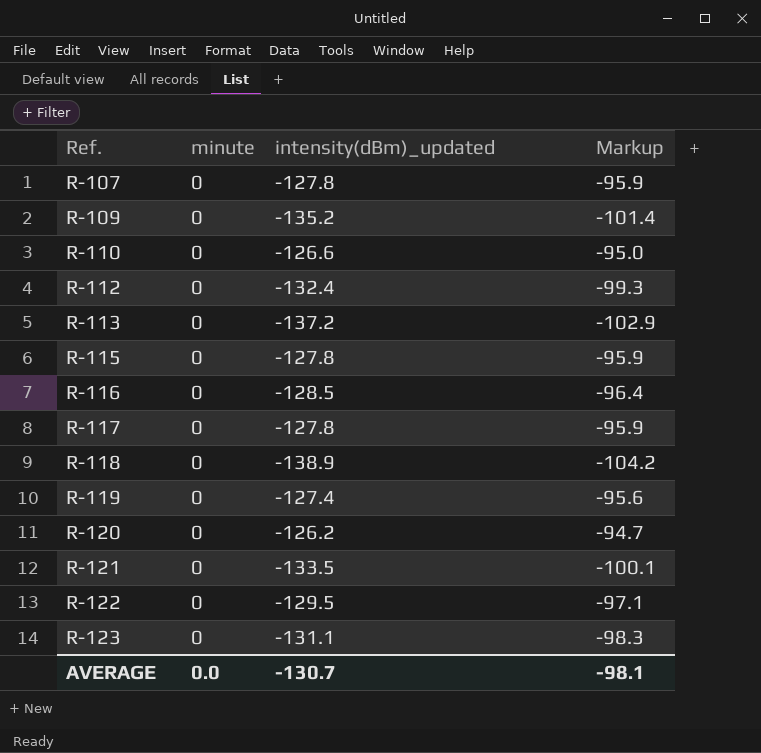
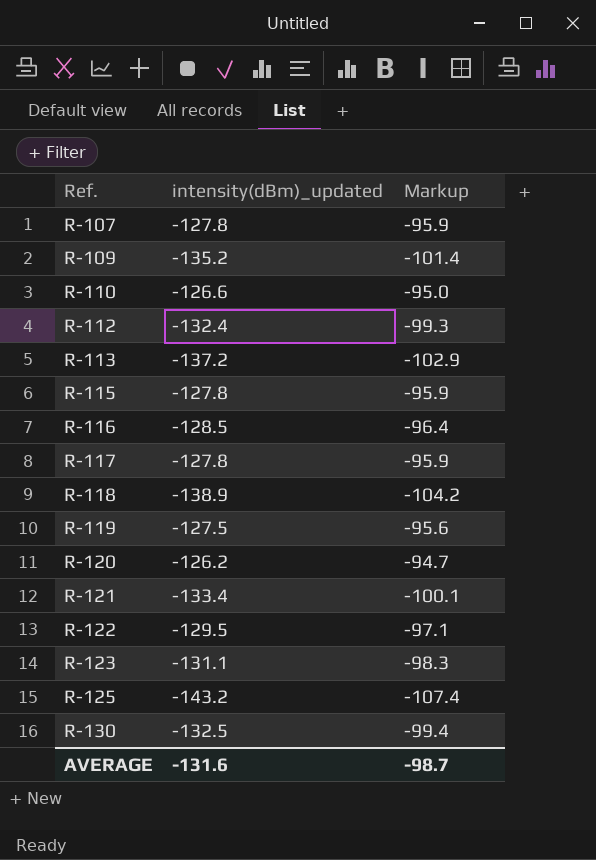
column minute | position: 2 -> none
R-119 | intensity(dBm)_updated: -127.4 -> -127.5
R-121 | intensity(dBm)_updated: -133.5 -> -133.4
row R-125: none -> -143.2 | -107.4
row R-130: none -> -132.5 | -99.4
AVERAGE | intensity(dBm)_updated: -130.7 -> -131.6
AVERAGE | Markup: -98.1 -> -98.7

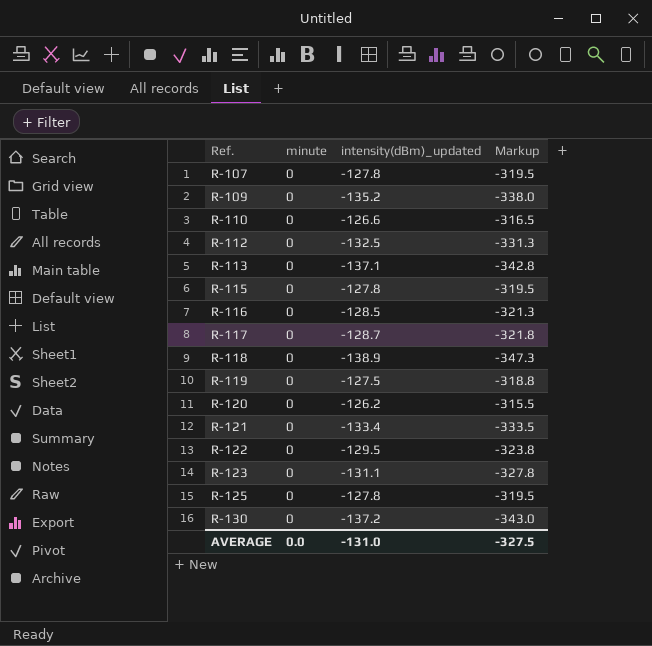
column minute | position: none -> 2
column Markup | formula: [intensity(dBm)_updated] * 0.75 -> [intensity(dBm)_updated] * 2.5
R-112 | intensity(dBm)_updated: -132.4 -> -132.5
R-113 | intensity(dBm)_updated: -137.2 -> -137.1
R-117 | intensity(dBm)_updated: -127.8 -> -128.7
R-125 | intensity(dBm)_updated: -143.2 -> -127.8
R-130 | intensity(dBm)_updated: -132.5 -> -137.2
AVERAGE | intensity(dBm)_updated: -131.6 -> -131.0
AVERAGE | Markup: -98.7 -> -327.5

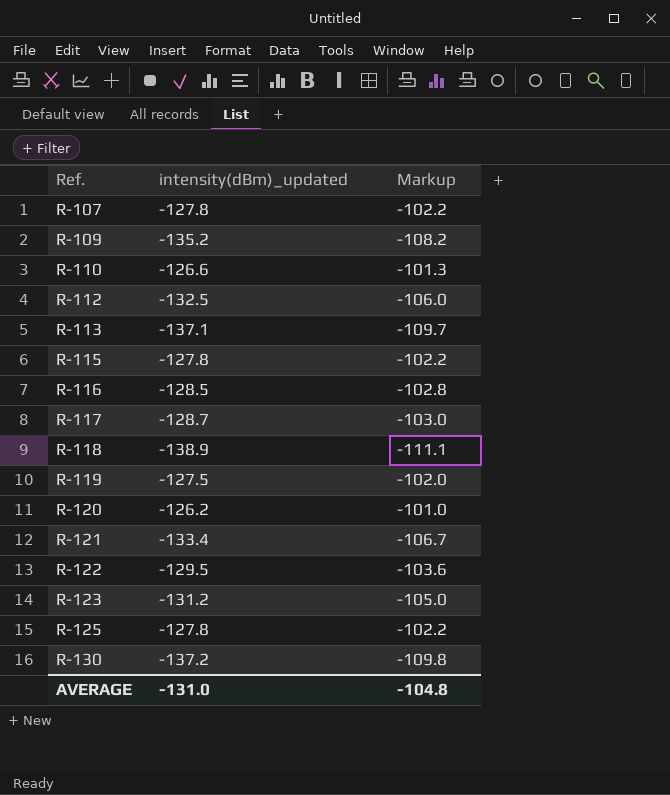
column minute | position: 2 -> none
column Markup | formula: [intensity(dBm)_updated] * 2.5 -> [intensity(dBm)_updated] * 0.8
R-123 | intensity(dBm)_updated: -131.1 -> -131.2
AVERAGE | Markup: -327.5 -> -104.8

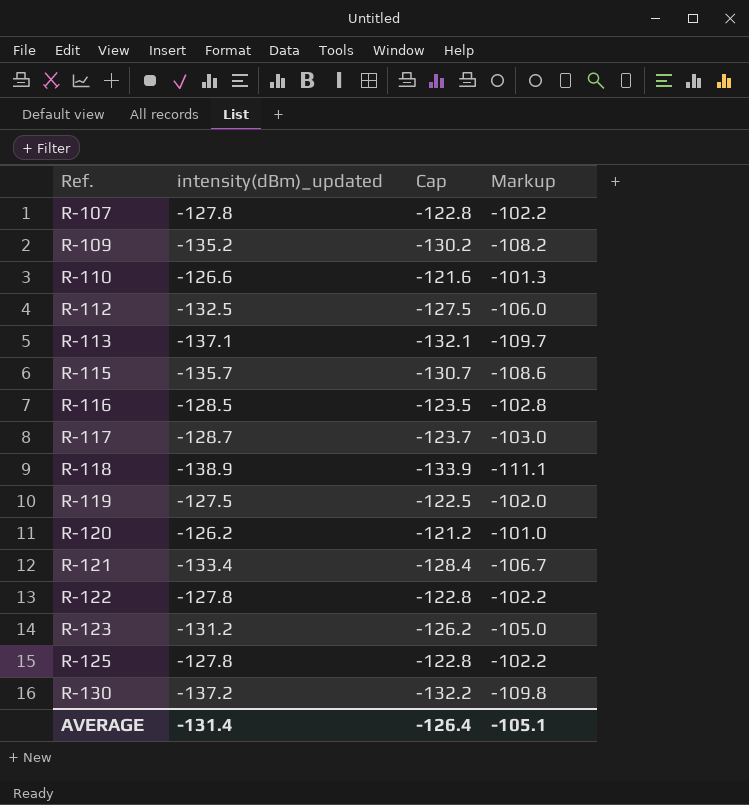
column Cap | formula: none -> [intensity(dBm)_updated] + 5
R-115 | intensity(dBm)_updated: -127.8 -> -135.7
R-115 | Markup: -102.2 -> -108.6
R-122 | intensity(dBm)_updated: -129.5 -> -127.8
R-122 | Markup: -103.6 -> -102.2
AVERAGE | intensity(dBm)_updated: -131.0 -> -131.4
AVERAGE | Markup: -104.8 -> -105.1

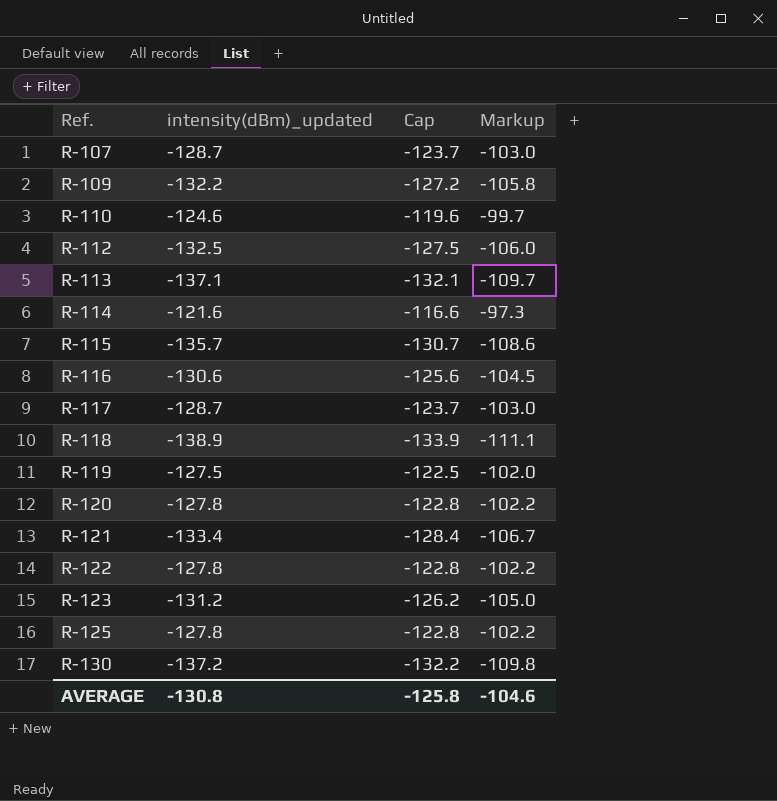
R-107 | intensity(dBm)_updated: -127.8 -> -128.7
R-107 | Cap: -122.8 -> -123.7
R-107 | Markup: -102.2 -> -103.0
R-109 | intensity(dBm)_updated: -135.2 -> -132.2
R-109 | Cap: -130.2 -> -127.2
R-109 | Markup: -108.2 -> -105.8
R-110 | intensity(dBm)_updated: -126.6 -> -124.6
R-110 | Cap: -121.6 -> -119.6
R-110 | Markup: -101.3 -> -99.7
row R-114: none -> -121.6 | -116.6 | -97.3
R-116 | intensity(dBm)_updated: -128.5 -> -130.6
R-116 | Cap: -123.5 -> -125.6
R-116 | Markup: -102.8 -> -104.5
R-120 | intensity(dBm)_updated: -126.2 -> -127.8
R-120 | Cap: -121.2 -> -122.8
R-120 | Markup: -101.0 -> -102.2
AVERAGE | intensity(dBm)_updated: -131.4 -> -130.8
AVERAGE | Cap: -126.4 -> -125.8
AVERAGE | Markup: -105.1 -> -104.6

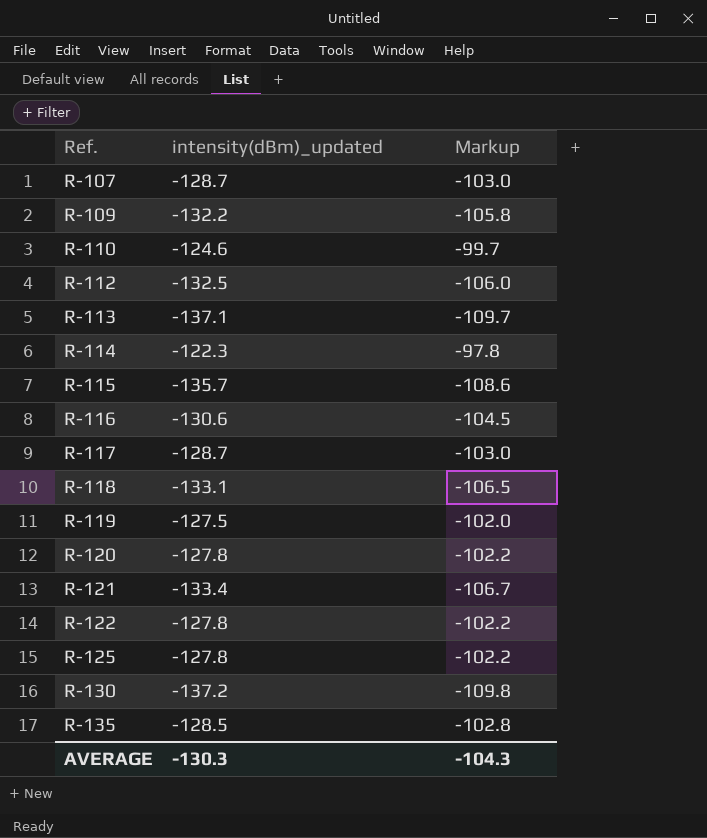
column Cap | formula: [intensity(dBm)_updated] + 5 -> none
row R-123: -131.2 | -126.2 | -105.0 -> none
R-114 | intensity(dBm)_updated: -121.6 -> -122.3
R-114 | Markup: -97.3 -> -97.8
R-118 | intensity(dBm)_updated: -138.9 -> -133.1
R-118 | Markup: -111.1 -> -106.5
row R-135: none -> -128.5 | -102.8
AVERAGE | intensity(dBm)_updated: -130.8 -> -130.3
AVERAGE | Markup: -104.6 -> -104.3

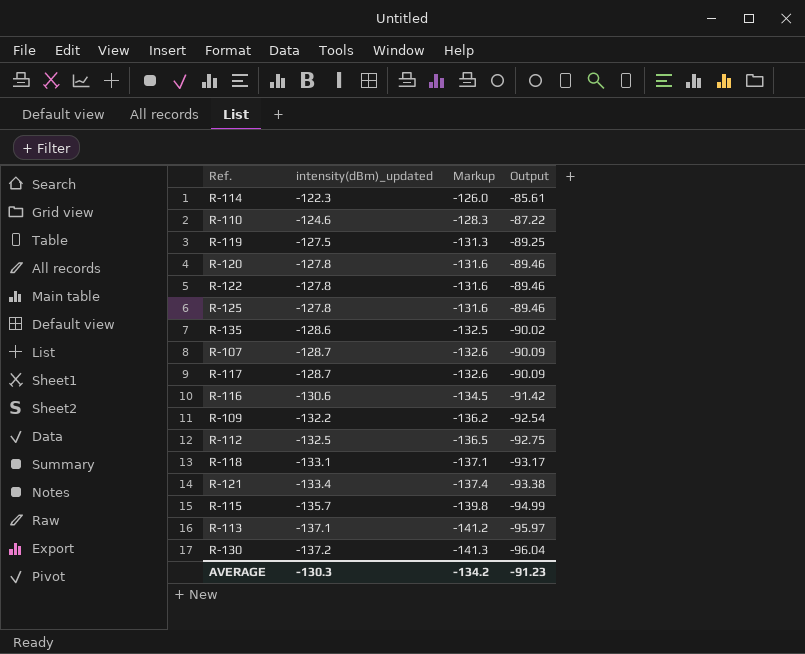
row order: Ref. ascending -> intensity(dBm)_updated descending
column Markup | formula: [intensity(dBm)_updated] * 0.8 -> [intensity(dBm)_updated] * 1.03
column Output | formula: none -> [intensity(dBm)_updated] * 0.7
R-135 | intensity(dBm)_updated: -128.5 -> -128.6
AVERAGE | Markup: -104.3 -> -134.2

